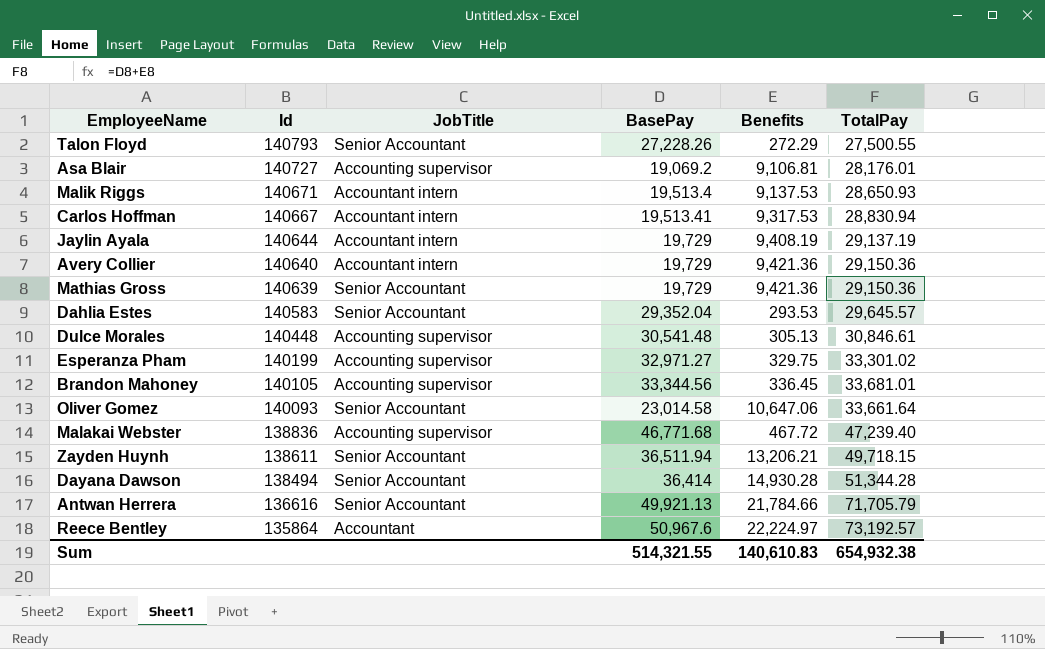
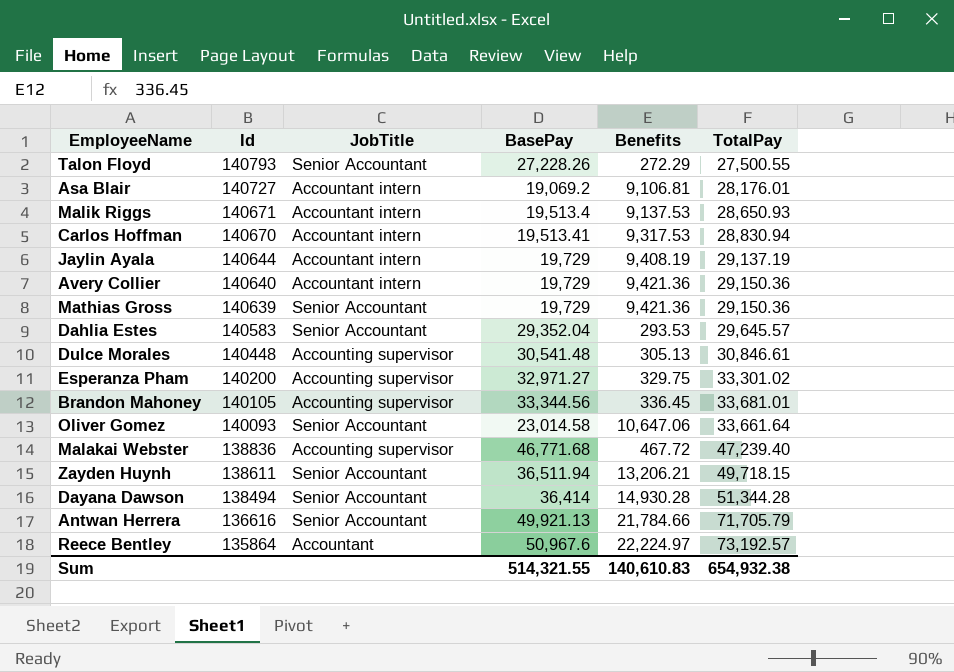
Asa Blair | JobTitle: Accounting supervisor -> Accountant intern
Carlos Hoffman | Id: 140667 -> 140670
Esperanza Pham | Id: 140199 -> 140200

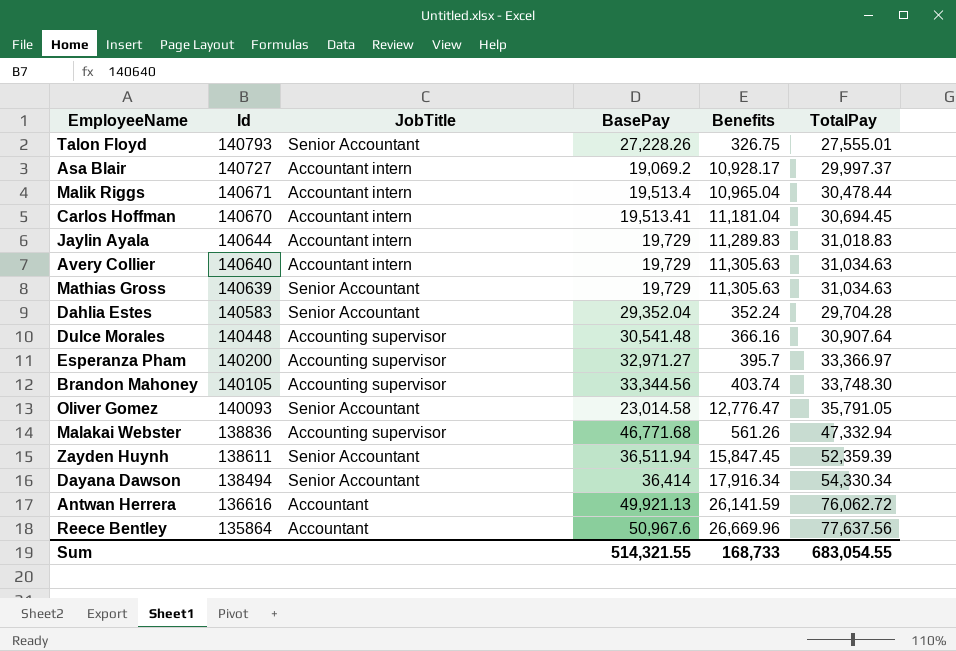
Talon Floyd | Benefits: 272.29 -> 326.75
Talon Floyd | TotalPay: 27,500.55 -> 27,555.01
Asa Blair | Benefits: 9,106.81 -> 10,928.17
Asa Blair | TotalPay: 28,176.01 -> 29,997.37
Malik Riggs | Benefits: 9,137.53 -> 10,965.04
Malik Riggs | TotalPay: 28,650.93 -> 30,478.44
Carlos Hoffman | Benefits: 9,317.53 -> 11,181.04
Carlos Hoffman | TotalPay: 28,830.94 -> 30,694.45
Jaylin Ayala | Benefits: 9,408.19 -> 11,289.83
Jaylin Ayala | TotalPay: 29,137.19 -> 31,018.83
Avery Collier | Benefits: 9,421.36 -> 11,305.63
Avery Collier | TotalPay: 29,150.36 -> 31,034.63
Mathias Gross | Benefits: 9,421.36 -> 11,305.63
Mathias Gross | TotalPay: 29,150.36 -> 31,034.63
Dahlia Estes | Benefits: 293.53 -> 352.24
Dahlia Estes | TotalPay: 29,645.57 -> 29,704.28
Dulce Morales | Benefits: 305.13 -> 366.16
Dulce Morales | TotalPay: 30,846.61 -> 30,907.64
Esperanza Pham | Benefits: 329.75 -> 395.7
Esperanza Pham | TotalPay: 33,301.02 -> 33,366.97
Brandon Mahoney | Benefits: 336.45 -> 403.74
Brandon Mahoney | TotalPay: 33,681.01 -> 33,748.30
Oliver Gomez | Benefits: 10,647.06 -> 12,776.47
Oliver Gomez | TotalPay: 33,661.64 -> 35,791.05
Malakai Webster | Benefits: 467.72 -> 561.26
Malakai Webster | TotalPay: 47,239.40 -> 47,332.94
Zayden Huynh | Benefits: 13,206.21 -> 15,847.45
Zayden Huynh | TotalPay: 49,718.15 -> 52,359.39
Dayana Dawson | Benefits: 14,930.28 -> 17,916.34
Dayana Dawson | TotalPay: 51,344.28 -> 54,330.34
Antwan Herrera | JobTitle: Senior Accountant -> Accountant
Antwan Herrera | Benefits: 21,784.66 -> 26,141.59
Antwan Herrera | TotalPay: 71,705.79 -> 76,062.72
Reece Bentley | Benefits: 22,224.97 -> 26,669.96
Reece Bentley | TotalPay: 73,192.57 -> 77,637.56
Sum | Benefits: 140,610.83 -> 168,733
Sum | TotalPay: 654,932.38 -> 683,054.55

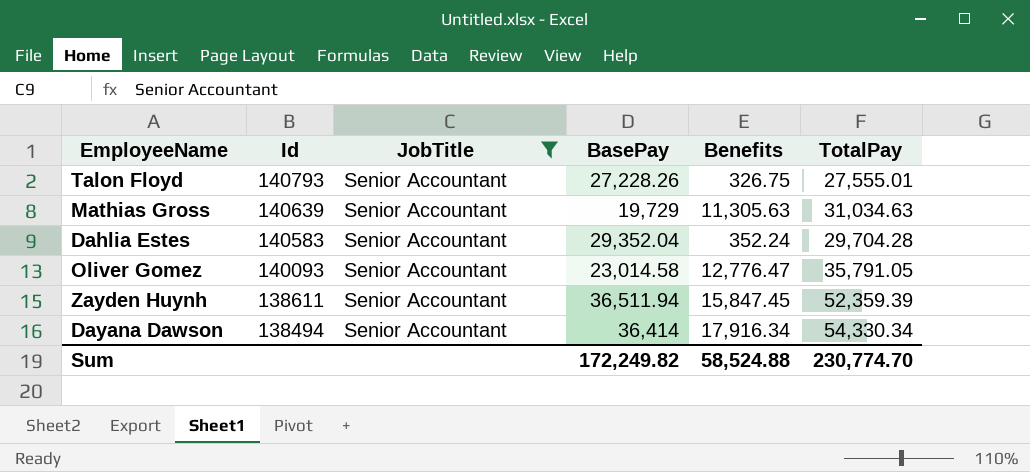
filter: none -> JobTitle = Senior Accountant
Sum | BasePay: 514,321.55 -> 172,249.82
Sum | Benefits: 168,733 -> 58,524.88
Sum | TotalPay: 683,054.55 -> 230,774.70

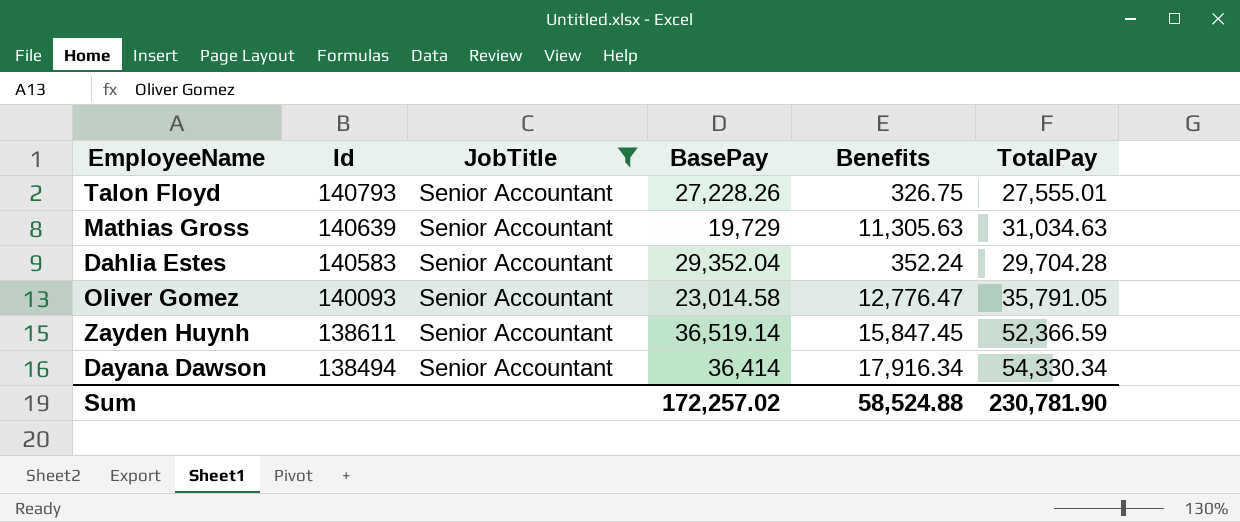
Zayden Huynh | BasePay: 36,511.94 -> 36,519.14
Zayden Huynh | TotalPay: 52,359.39 -> 52,366.59
Sum | BasePay: 172,249.82 -> 172,257.02
Sum | TotalPay: 230,774.70 -> 230,781.90

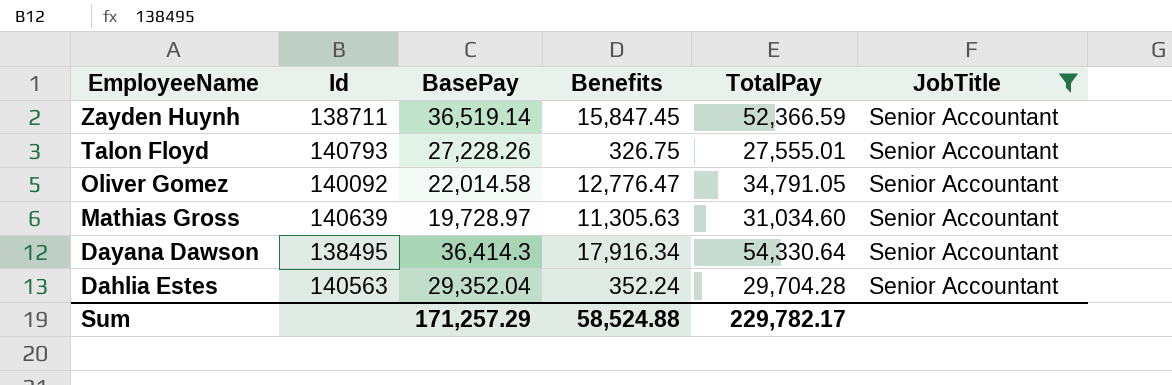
row order: Id descending -> EmployeeName descending
column JobTitle | position: 3 -> 6
Zayden Huynh | Id: 138611 -> 138711
Oliver Gomez | Id: 140093 -> 140092
Oliver Gomez | BasePay: 23,014.58 -> 22,014.58
Oliver Gomez | TotalPay: 35,791.05 -> 34,791.05
Mathias Gross | BasePay: 19,729 -> 19,728.97
Mathias Gross | TotalPay: 31,034.63 -> 31,034.60
Dayana Dawson | Id: 138494 -> 138495
Dayana Dawson | BasePay: 36,414 -> 36,414.3
Dayana Dawson | TotalPay: 54,330.34 -> 54,330.64
Dahlia Estes | Id: 140583 -> 140563
Sum | BasePay: 172,257.02 -> 171,257.29
Sum | TotalPay: 230,781.90 -> 229,782.17

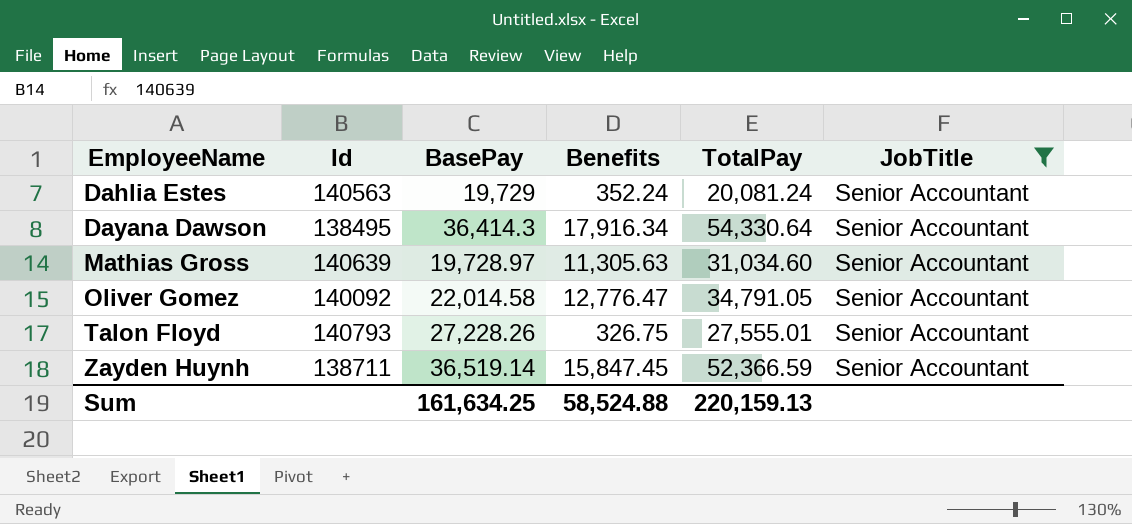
row order: EmployeeName descending -> EmployeeName ascending
Dahlia Estes | BasePay: 29,352.04 -> 19,729
Dahlia Estes | TotalPay: 29,704.28 -> 20,081.24
Sum | BasePay: 171,257.29 -> 161,634.25
Sum | TotalPay: 229,782.17 -> 220,159.13

